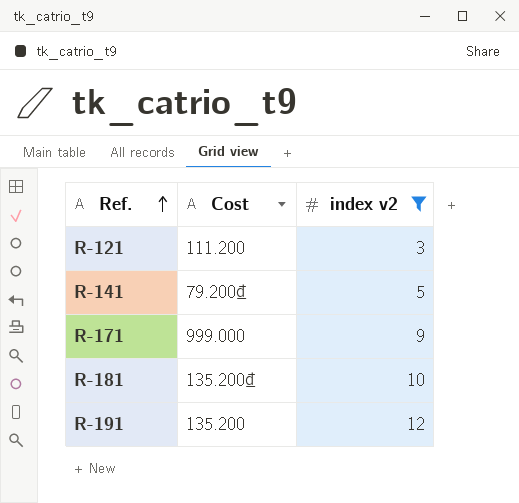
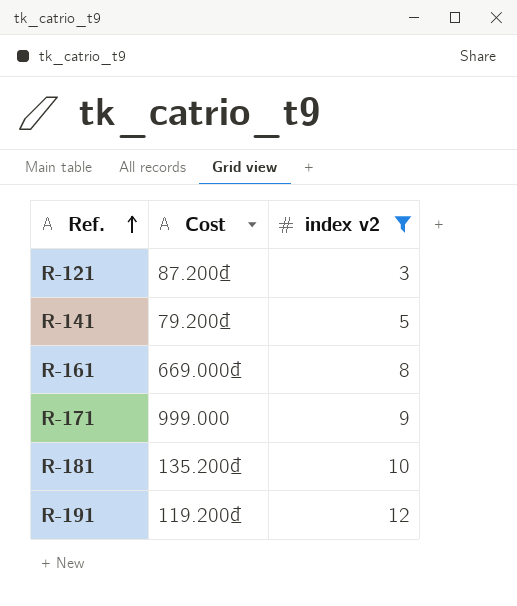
R-121 | Cost: 111.200 -> 87.200₫
row R-161: none -> 669.000₫ | 8
R-191 | Cost: 135.200 -> 119.200₫

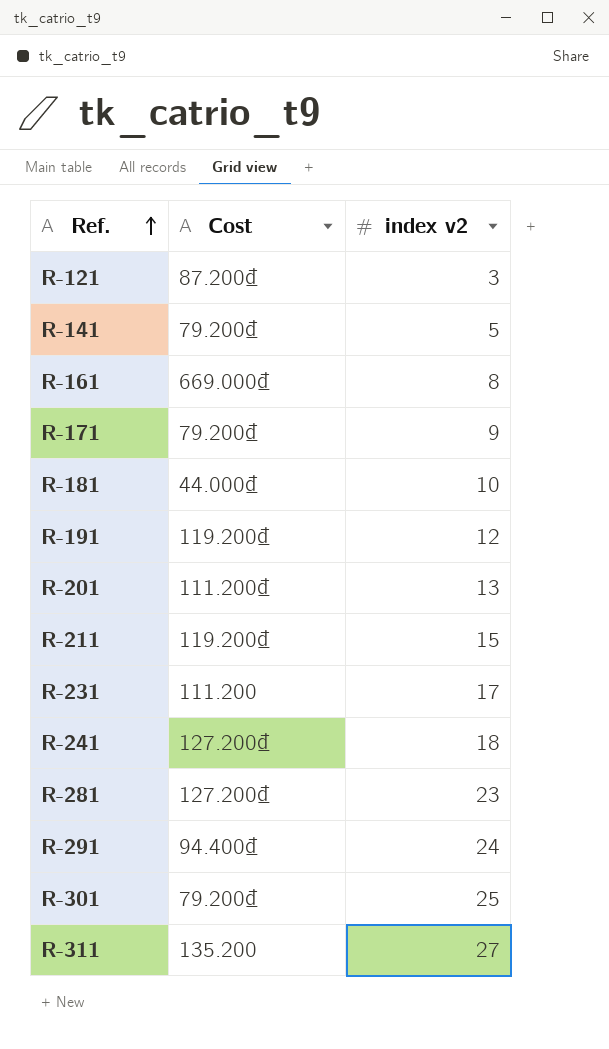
filter: index v2 <= 12 -> none
R-171 | Cost: 999.000 -> 79.200₫
R-181 | Cost: 135.200₫ -> 44.000₫

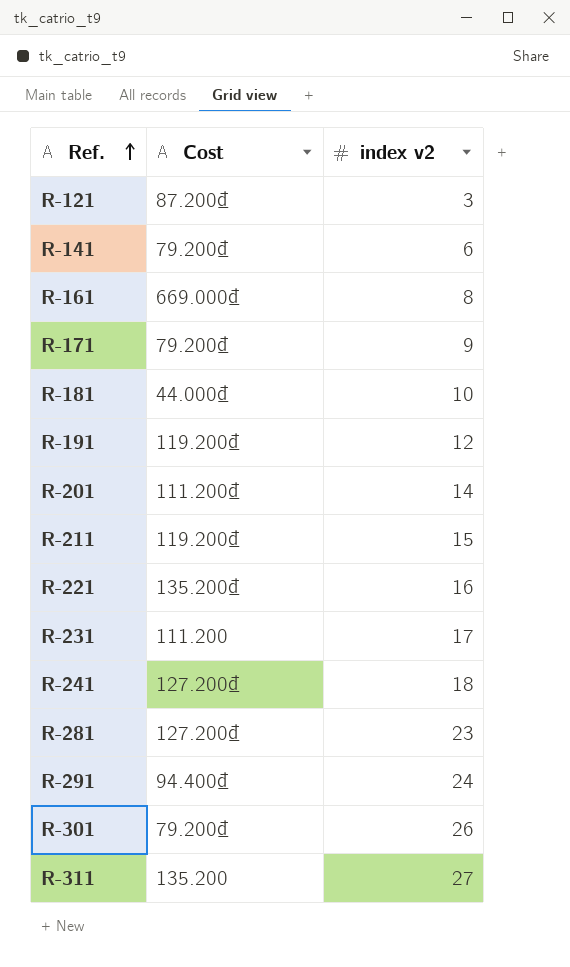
R-141 | index v2: 5 -> 6
R-201 | index v2: 13 -> 14
row R-221: none -> 135.200₫ | 16
R-301 | index v2: 25 -> 26

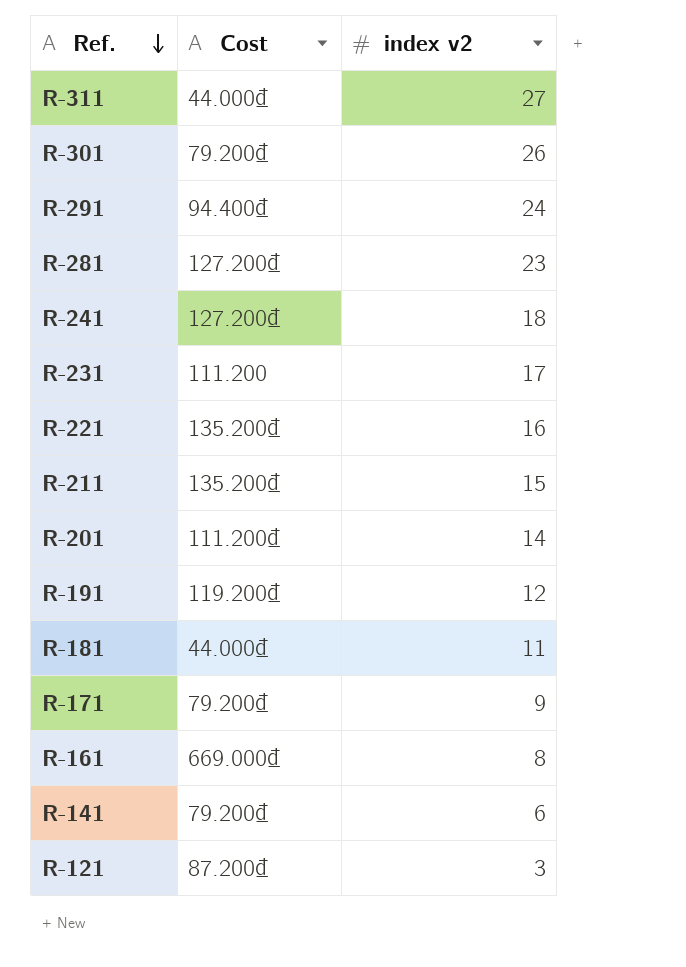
row order: Ref. ascending -> Ref. descending
R-311 | Cost: 135.200 -> 44.000₫
R-211 | Cost: 119.200₫ -> 135.200₫
R-181 | index v2: 10 -> 11

